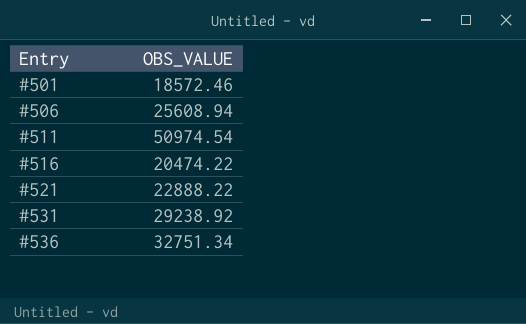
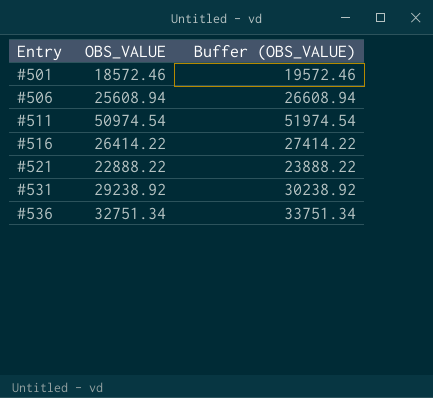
column Buffer (OBS_VALUE) | formula: none -> [OBS_VALUE] + 1000
#516 | OBS_VALUE: 20474.22 -> 26414.22

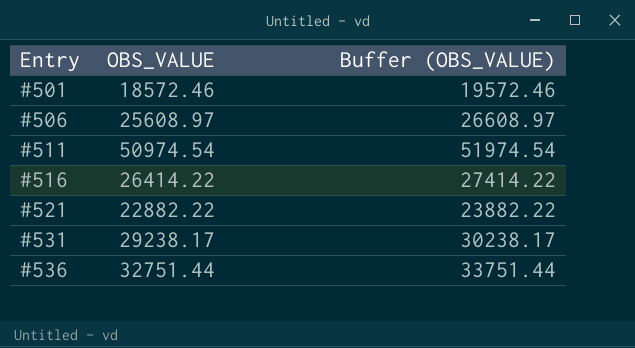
#506 | OBS_VALUE: 25608.94 -> 25608.97
#506 | Buffer (OBS_VALUE): 26608.94 -> 26608.97
#521 | OBS_VALUE: 22888.22 -> 22882.22
#521 | Buffer (OBS_VALUE): 23888.22 -> 23882.22
#531 | OBS_VALUE: 29238.92 -> 29238.17
#531 | Buffer (OBS_VALUE): 30238.92 -> 30238.17
#536 | OBS_VALUE: 32751.34 -> 32751.44
#536 | Buffer (OBS_VALUE): 33751.34 -> 33751.44

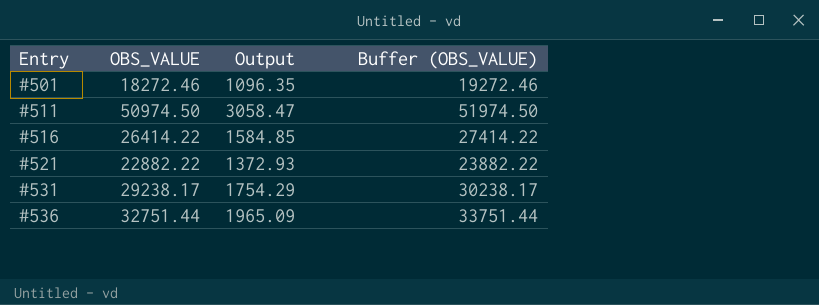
column Output | formula: none -> [OBS_VALUE] * 0.06
row #506: 25608.97 | 26608.97 -> none
#501 | OBS_VALUE: 18572.46 -> 18272.46
#501 | Buffer (OBS_VALUE): 19572.46 -> 19272.46
#511 | OBS_VALUE: 50974.54 -> 50974.50
#511 | Buffer (OBS_VALUE): 51974.54 -> 51974.50

